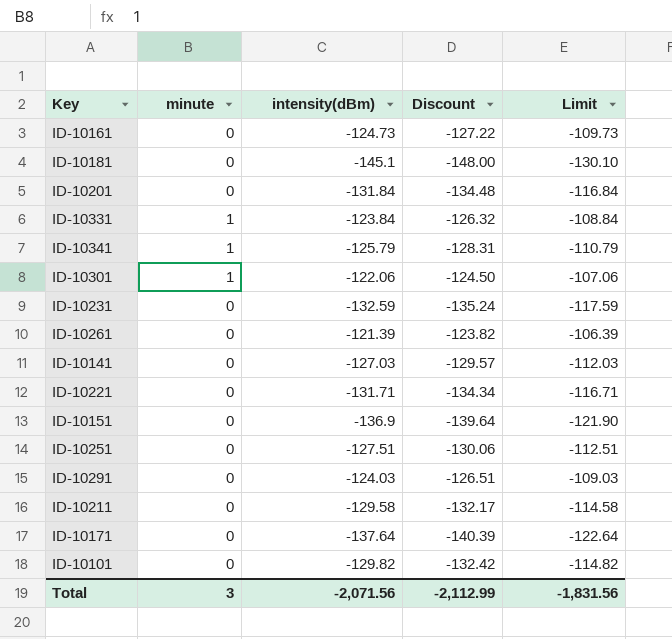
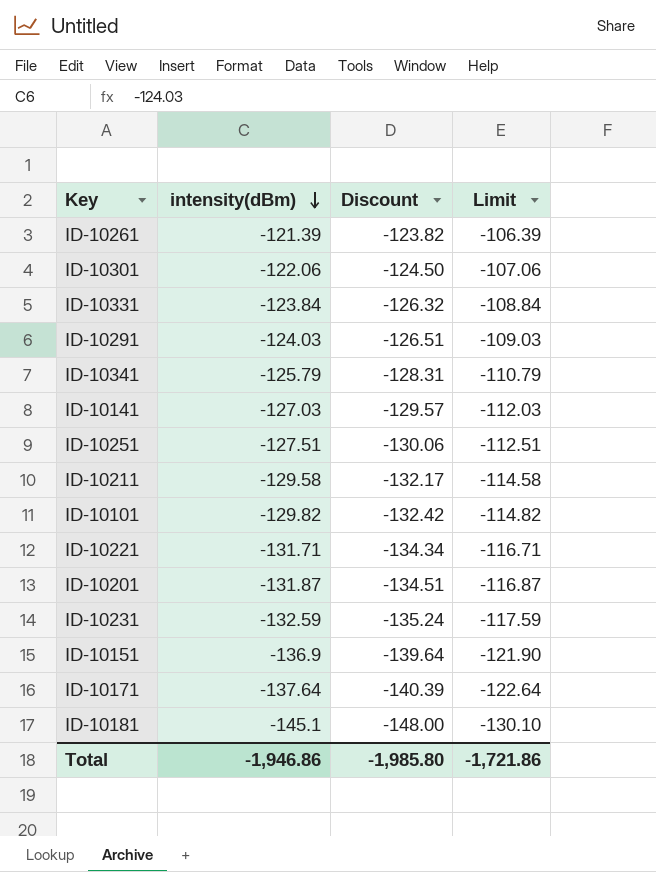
row order: none -> intensity(dBm) descending
column minute | position: 2 -> none
row ID-10161: 0 | -124.73 | -127.22 | -109.73 -> none
ID-10201 | intensity(dBm): -131.84 -> -131.87
ID-10201 | Discount: -134.48 -> -134.51
ID-10201 | Limit: -116.84 -> -116.87
Total | intensity(dBm): -2,071.56 -> -1,946.86
Total | Discount: -2,112.99 -> -1,985.80
Total | Limit: -1,831.56 -> -1,721.86

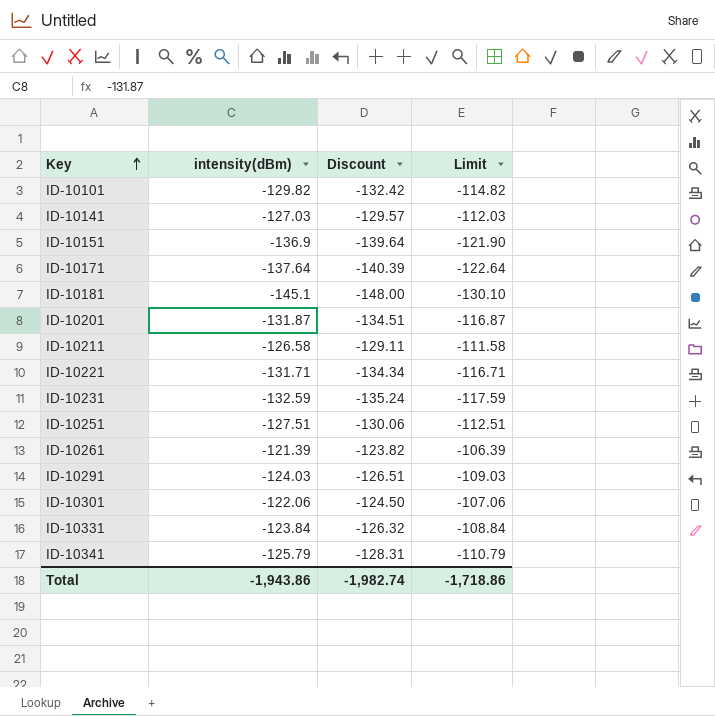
row order: intensity(dBm) descending -> Key ascending
ID-10211 | intensity(dBm): -129.58 -> -126.58
ID-10211 | Discount: -132.17 -> -129.11
ID-10211 | Limit: -114.58 -> -111.58
Total | intensity(dBm): -1,946.86 -> -1,943.86
Total | Discount: -1,985.80 -> -1,982.74
Total | Limit: -1,721.86 -> -1,718.86

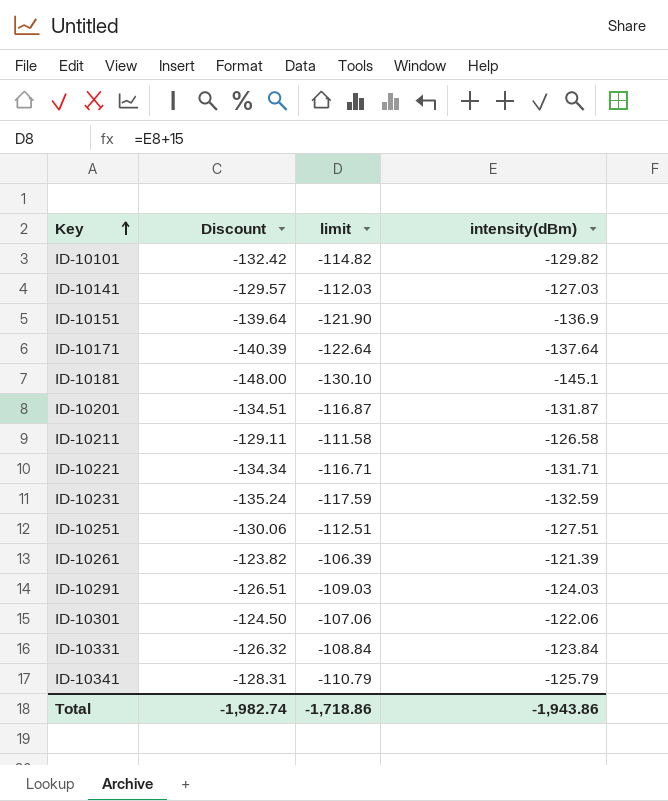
column name: Limit -> limit
column intensity(dBm) | position: 2 -> 4

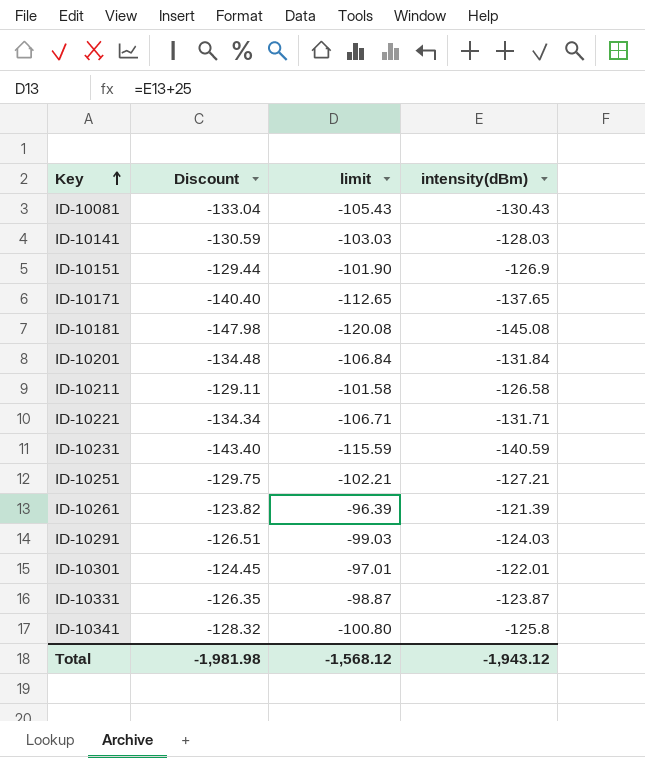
column limit | formula: [intensity(dBm)] + 15 -> [intensity(dBm)] + 25
row ID-10101: -132.42 | -114.82 | -129.82 -> none
row ID-10081: none -> -133.04 | -105.43 | -130.43
ID-10141 | Discount: -129.57 -> -130.59
ID-10141 | intensity(dBm): -127.03 -> -128.03
ID-10151 | Discount: -139.64 -> -129.44
ID-10151 | intensity(dBm): -136.9 -> -126.9
ID-10171 | Discount: -140.39 -> -140.40
ID-10171 | intensity(dBm): -137.64 -> -137.65
ID-10181 | Discount: -148.00 -> -147.98
ID-10181 | intensity(dBm): -145.1 -> -145.08
ID-10201 | Discount: -134.51 -> -134.48
ID-10201 | intensity(dBm): -131.87 -> -131.84
ID-10231 | Discount: -135.24 -> -143.40
ID-10231 | intensity(dBm): -132.59 -> -140.59
ID-10251 | Discount: -130.06 -> -129.75
ID-10251 | intensity(dBm): -127.51 -> -127.21
ID-10301 | Discount: -124.50 -> -124.45
ID-10301 | intensity(dBm): -122.06 -> -122.01
ID-10331 | Discount: -126.32 -> -126.35
ID-10331 | intensity(dBm): -123.84 -> -123.87
ID-10341 | Discount: -128.31 -> -128.32
ID-10341 | intensity(dBm): -125.79 -> -125.8
Total | Discount: -1,982.74 -> -1,981.98
Total | limit: -1,718.86 -> -1,568.12
Total | intensity(dBm): -1,943.86 -> -1,943.12

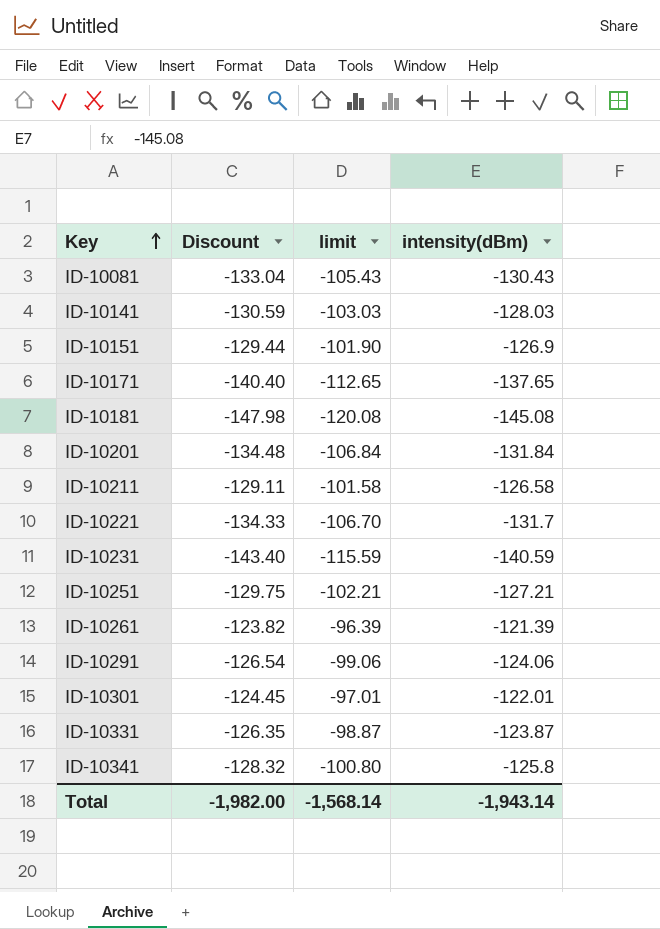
ID-10221 | Discount: -134.34 -> -134.33
ID-10221 | limit: -106.71 -> -106.70
ID-10221 | intensity(dBm): -131.71 -> -131.7
ID-10291 | Discount: -126.51 -> -126.54
ID-10291 | limit: -99.03 -> -99.06
ID-10291 | intensity(dBm): -124.03 -> -124.06
Total | Discount: -1,981.98 -> -1,982.00
Total | limit: -1,568.12 -> -1,568.14
Total | intensity(dBm): -1,943.12 -> -1,943.14

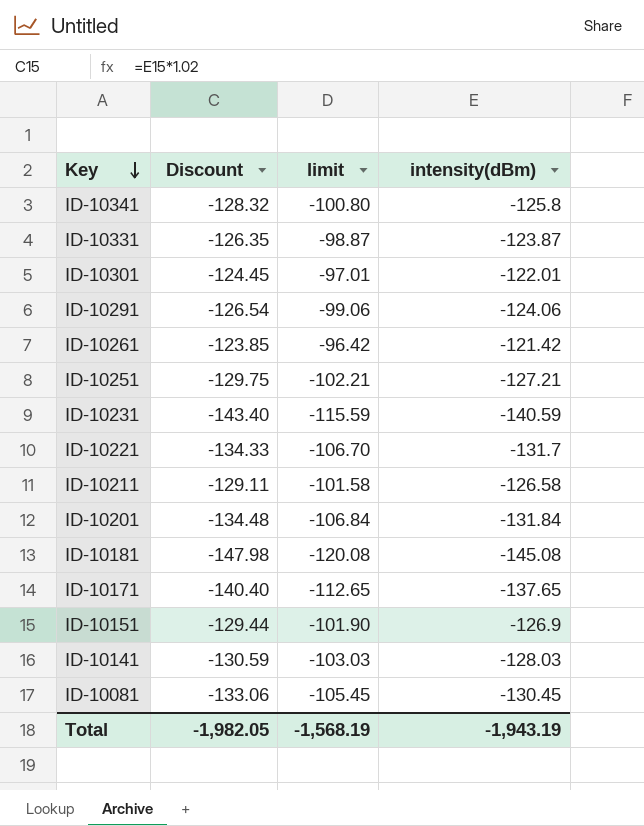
row order: Key ascending -> Key descending
ID-10261 | Discount: -123.82 -> -123.85
ID-10261 | limit: -96.39 -> -96.42
ID-10261 | intensity(dBm): -121.39 -> -121.42
ID-10081 | Discount: -133.04 -> -133.06
ID-10081 | limit: -105.43 -> -105.45
ID-10081 | intensity(dBm): -130.43 -> -130.45
Total | Discount: -1,982.00 -> -1,982.05
Total | limit: -1,568.14 -> -1,568.19
Total | intensity(dBm): -1,943.14 -> -1,943.19

